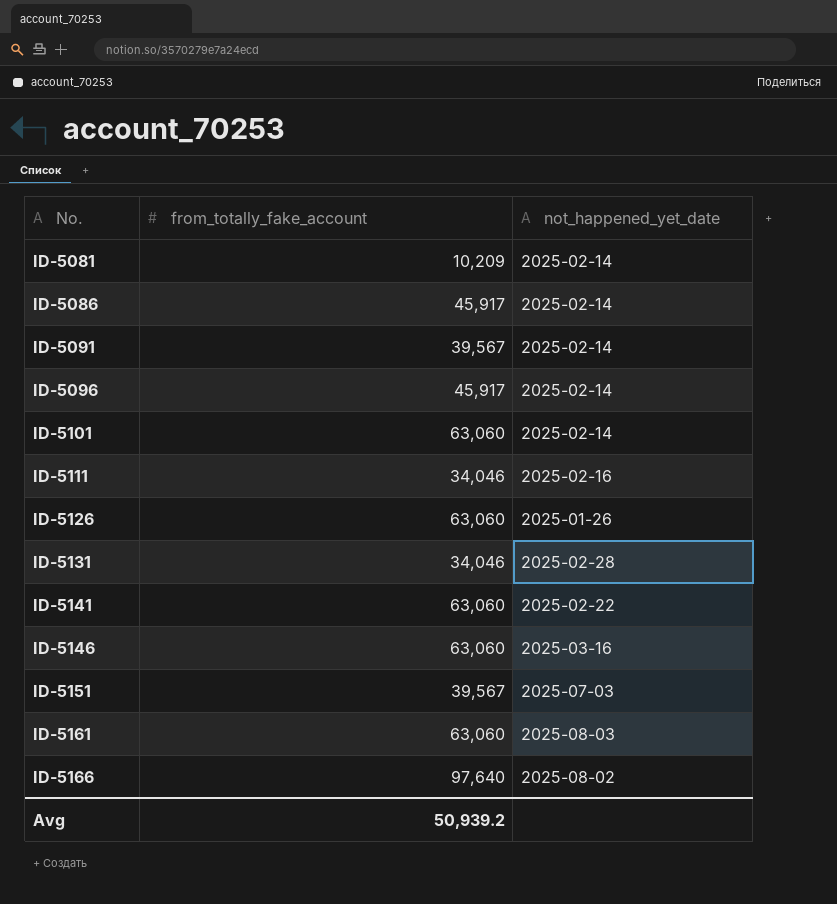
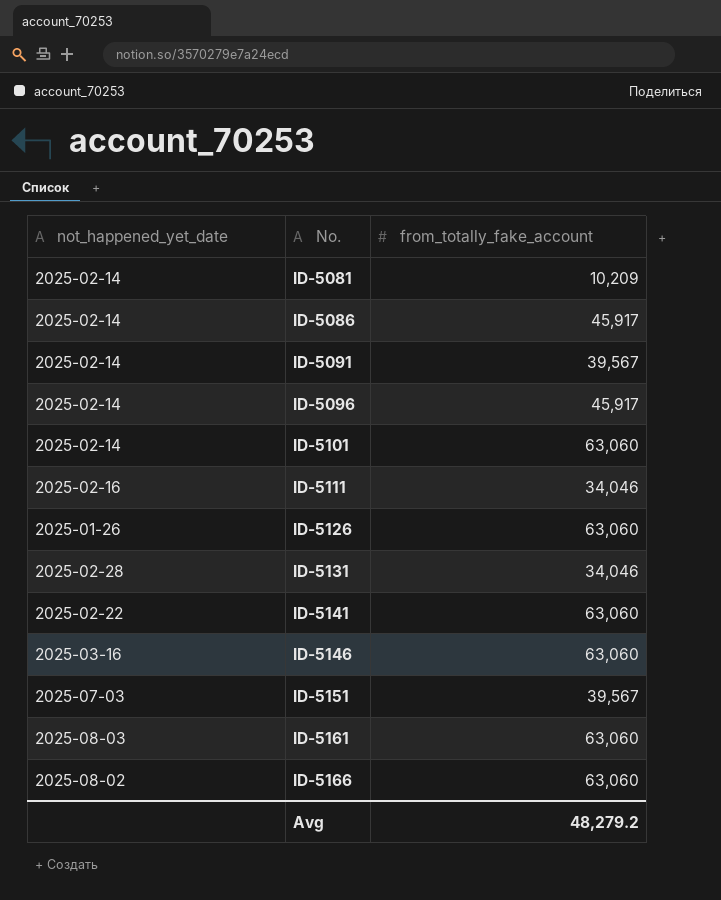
column not_happened_yet_date | position: 3 -> 1
ID-5166 | from_totally_fake_account: 97,640 -> 63,060
Avg | from_totally_fake_account: 50,939.2 -> 48,279.2

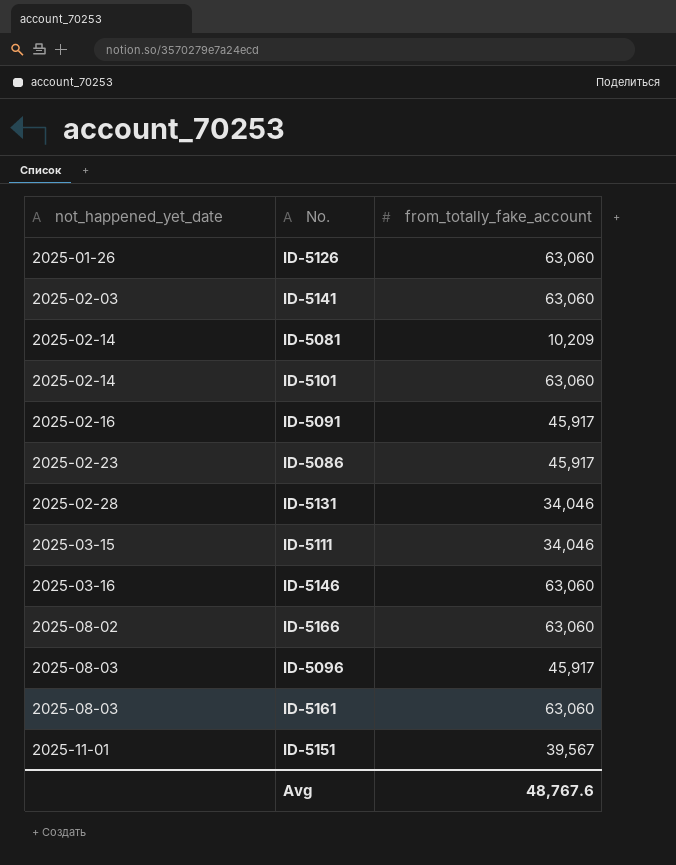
row order: No. ascending -> not_happened_yet_date ascending
ID-5141 | not_happened_yet_date: 2025-02-22 -> 2025-02-03
ID-5091 | not_happened_yet_date: 2025-02-14 -> 2025-02-16
ID-5091 | from_totally_fake_account: 39,567 -> 45,917
ID-5086 | not_happened_yet_date: 2025-02-14 -> 2025-02-23
ID-5111 | not_happened_yet_date: 2025-02-16 -> 2025-03-15
ID-5096 | not_happened_yet_date: 2025-02-14 -> 2025-08-03
ID-5151 | not_happened_yet_date: 2025-07-03 -> 2025-11-01
Avg | from_totally_fake_account: 48,279.2 -> 48,767.6

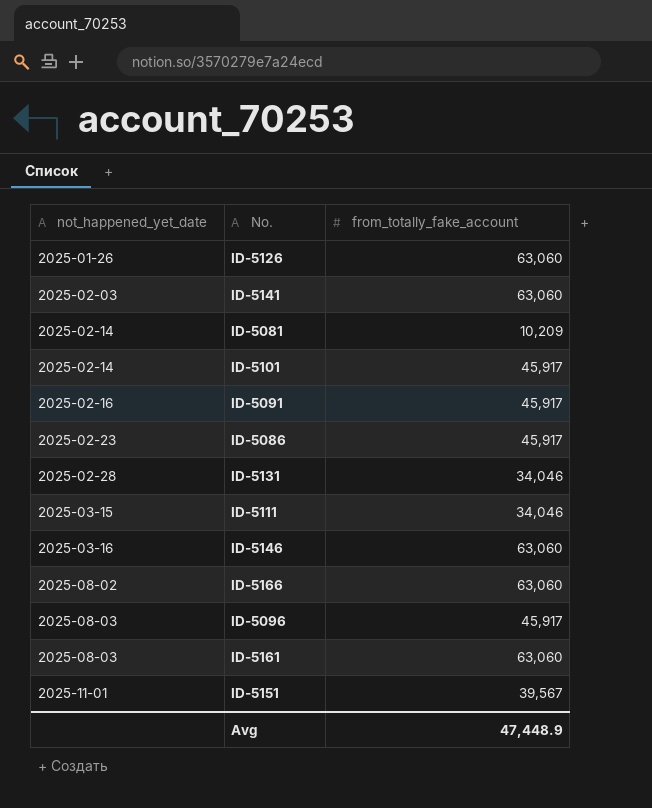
ID-5101 | from_totally_fake_account: 63,060 -> 45,917
Avg | from_totally_fake_account: 48,767.6 -> 47,448.9

